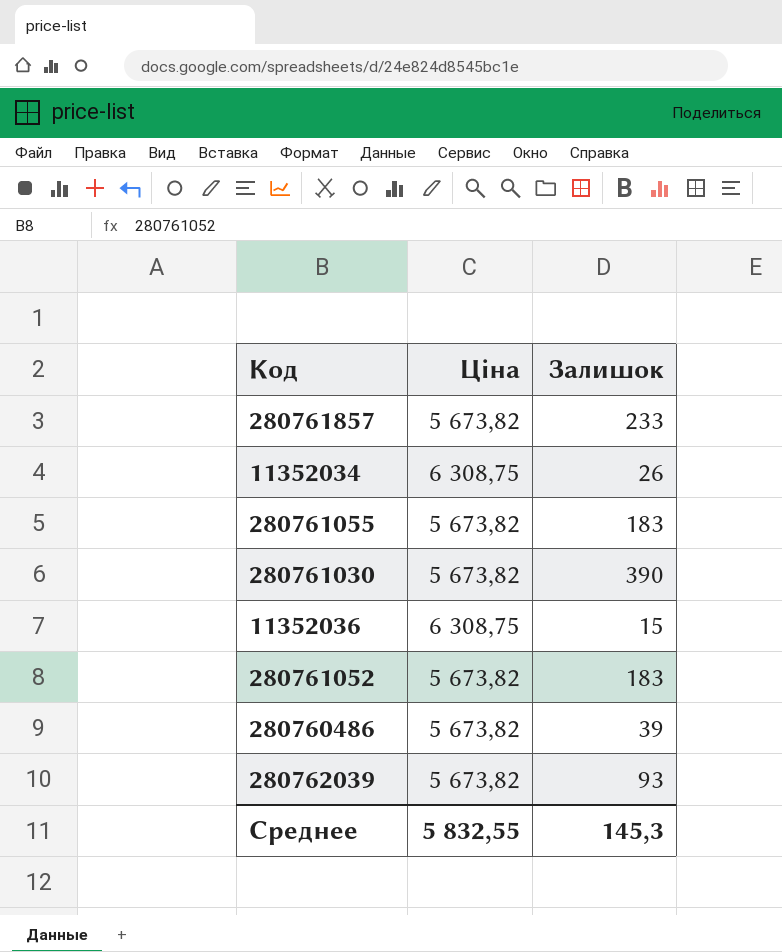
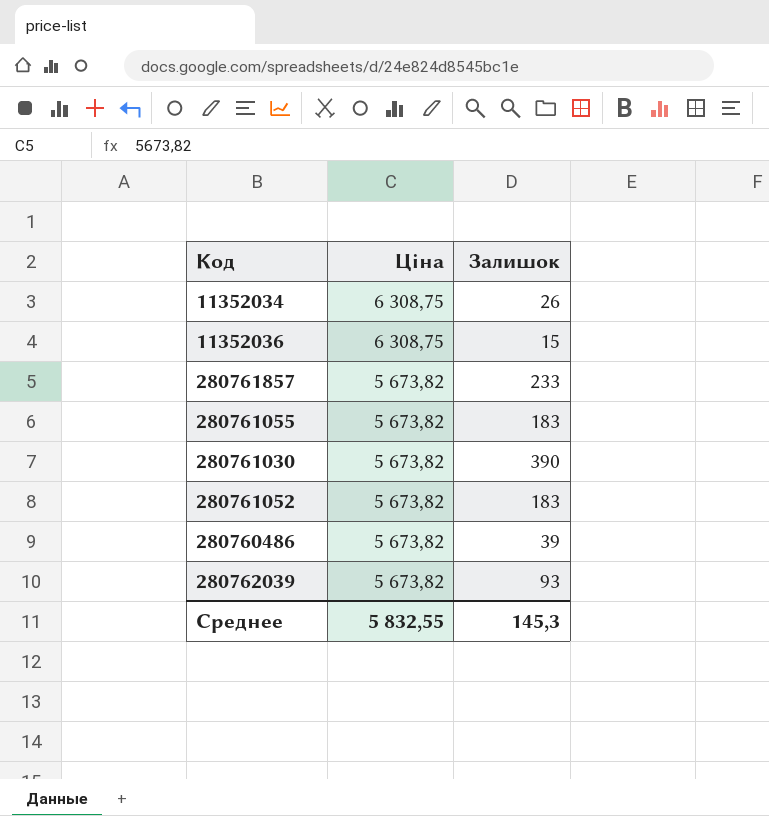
row order: none -> Ціна descending

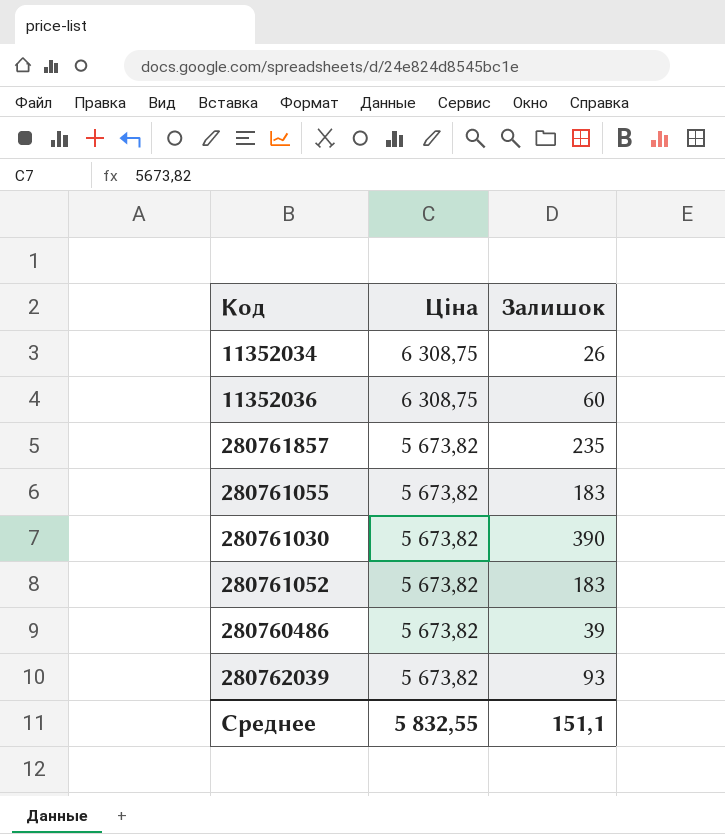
11352036 | Залишок: 15 -> 60
280761857 | Залишок: 233 -> 235
Среднее | Залишок: 145,3 -> 151,1

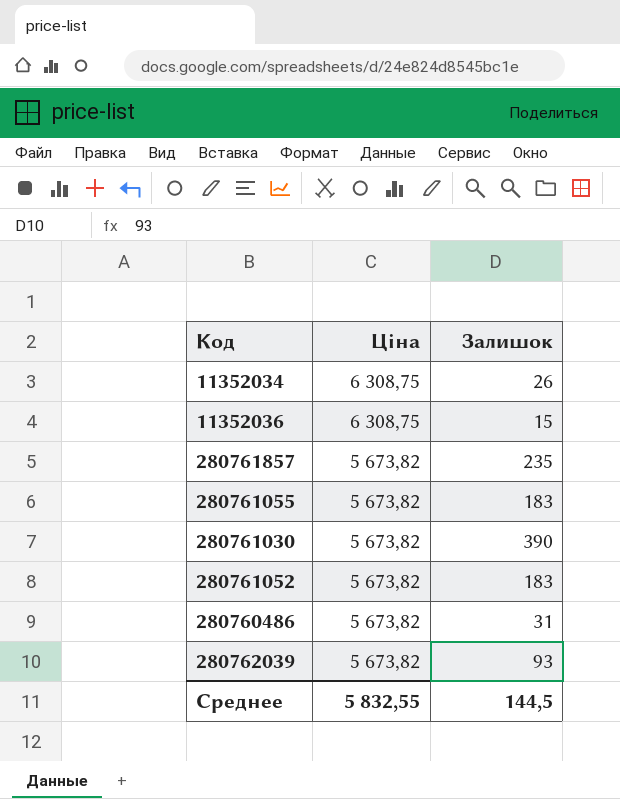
11352036 | Залишок: 60 -> 15
280760486 | Залишок: 39 -> 31
Среднее | Залишок: 151,1 -> 144,5

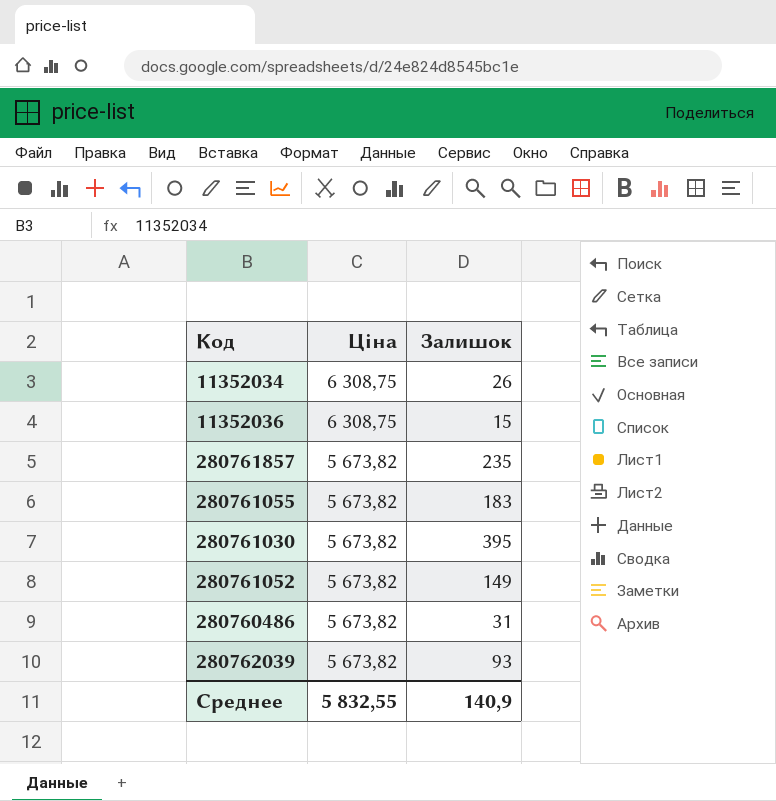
280761030 | Залишок: 390 -> 395
280761052 | Залишок: 183 -> 149
Среднее | Залишок: 144,5 -> 140,9

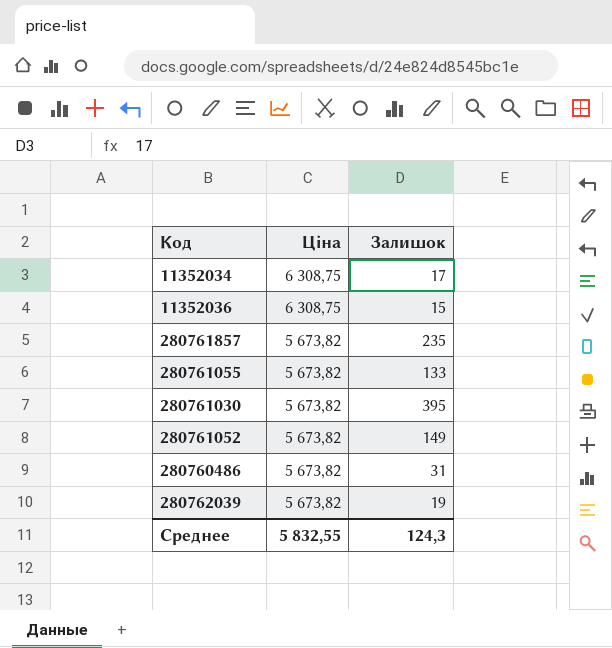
11352034 | Залишок: 26 -> 17
280761055 | Залишок: 183 -> 133
280762039 | Залишок: 93 -> 19
Среднее | Залишок: 140,9 -> 124,3

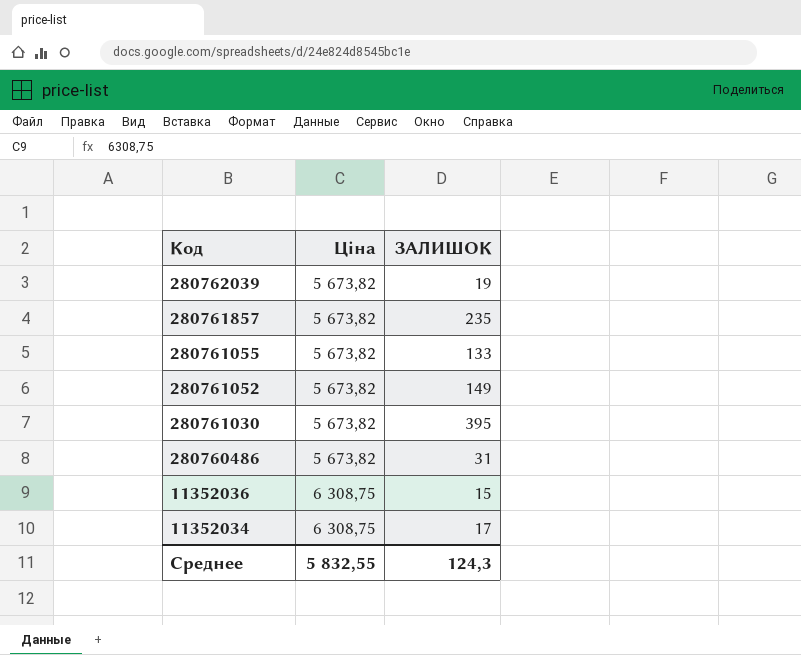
row order: Ціна descending -> Код descending
column name: Залишок -> ЗАЛИШОК

